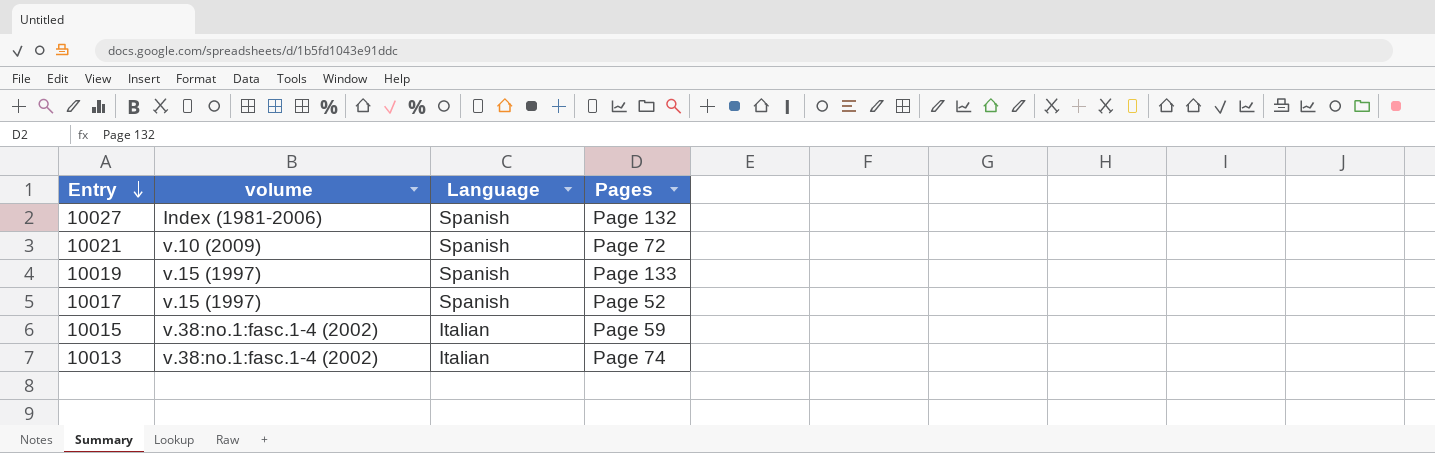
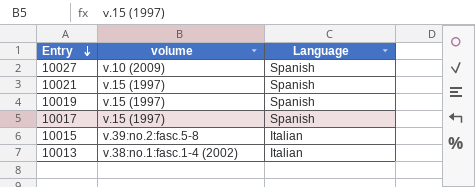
column Pages | position: 4 -> none
10027 | volume: Index (1981-2006) -> v.10 (2009)
10021 | volume: v.10 (2009) -> v.15 (1997)
10015 | volume: v.38:no.1:fasc.1-4 (2002) -> v.39:no.2:fasc.5-8

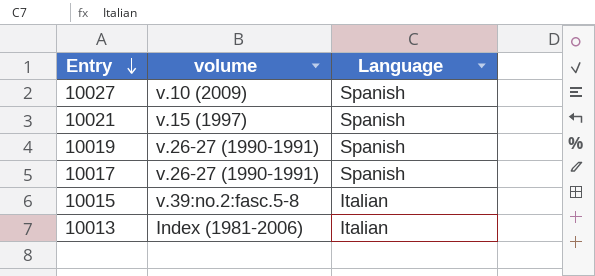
10019 | volume: v.15 (1997) -> v.26-27 (1990-1991)
10017 | volume: v.15 (1997) -> v.26-27 (1990-1991)
10013 | volume: v.38:no.1:fasc.1-4 (2002) -> Index (1981-2006)

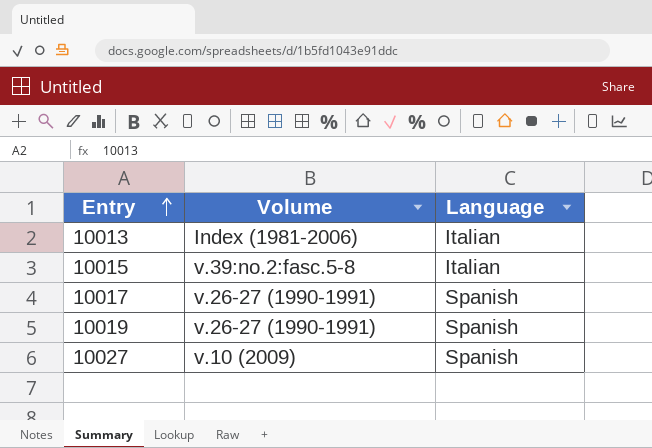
row order: Entry descending -> Entry ascending
column name: volume -> Volume
row 10021: v.15 (1997) | Spanish -> none

